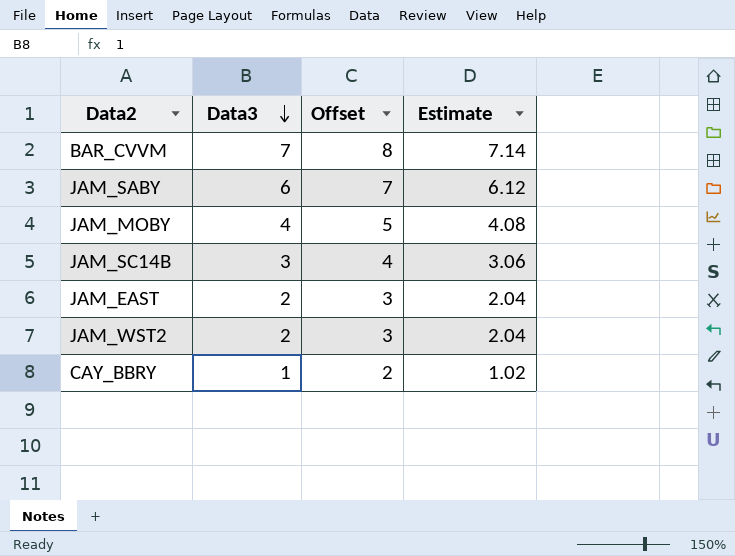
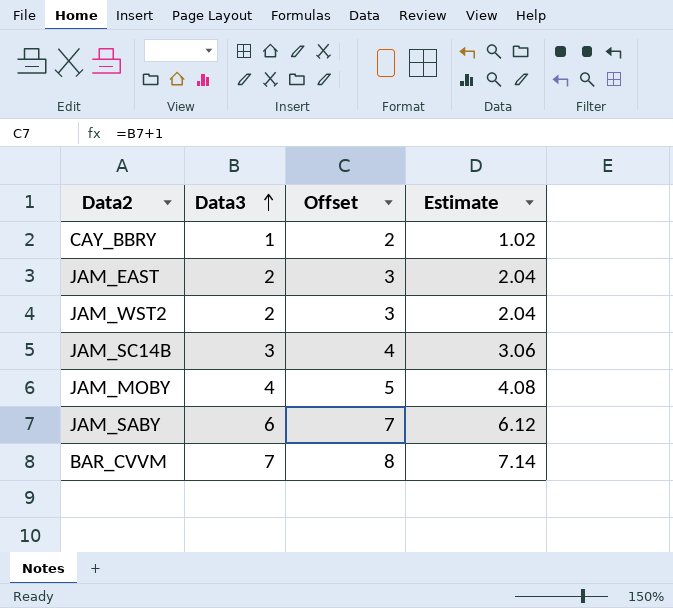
row order: Data3 descending -> Data3 ascending

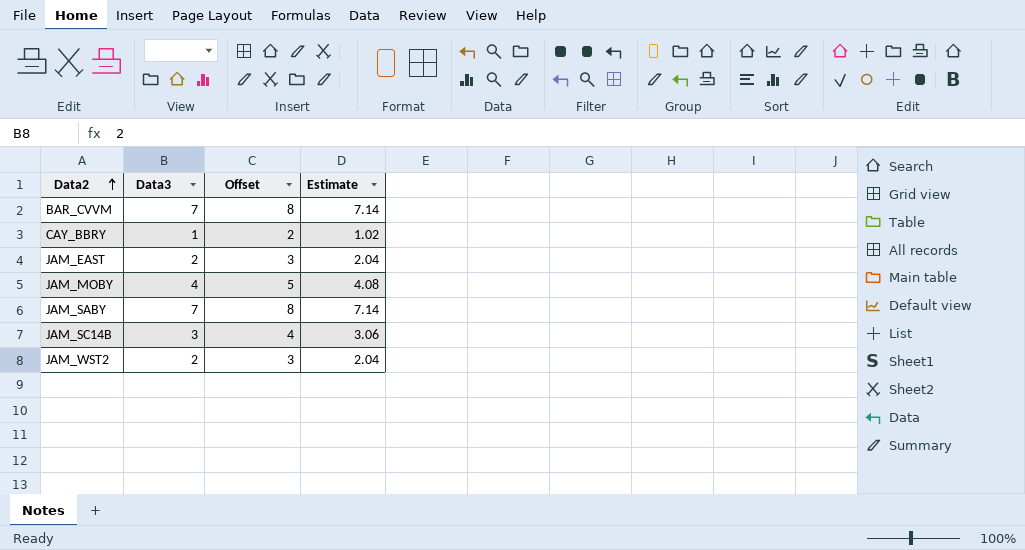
row order: Data3 ascending -> Data2 ascending
JAM_SABY | Data3: 6 -> 7
JAM_SABY | Offset: 7 -> 8
JAM_SABY | Estimate: 6.12 -> 7.14

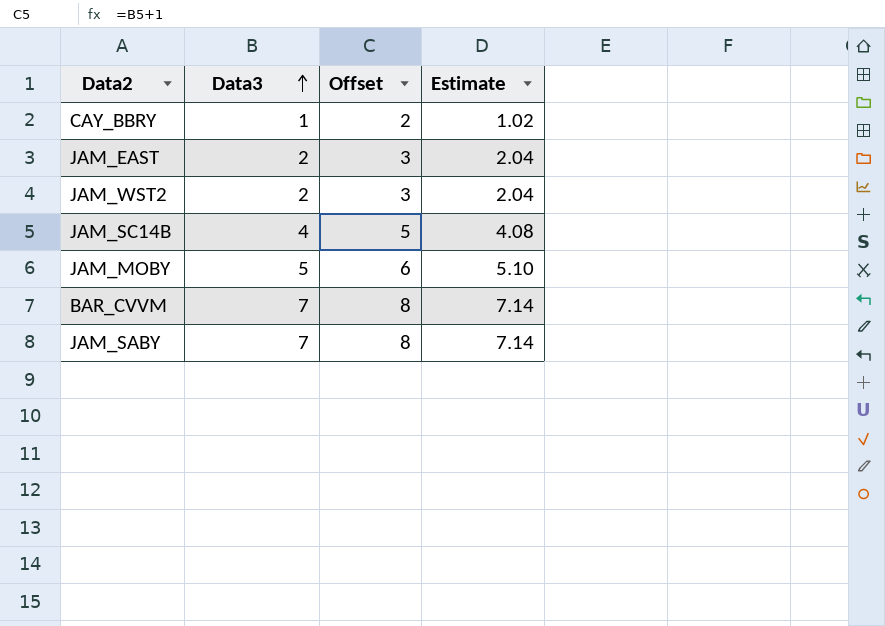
row order: Data2 ascending -> Data3 ascending
JAM_SC14B | Data3: 3 -> 4
JAM_SC14B | Offset: 4 -> 5
JAM_SC14B | Estimate: 3.06 -> 4.08
JAM_MOBY | Data3: 4 -> 5
JAM_MOBY | Offset: 5 -> 6
JAM_MOBY | Estimate: 4.08 -> 5.10

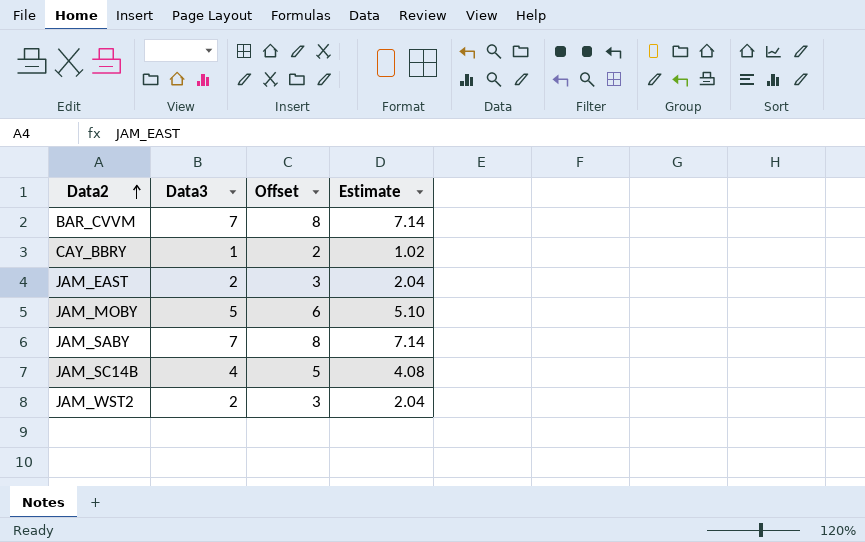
row order: Data3 ascending -> Data2 ascending

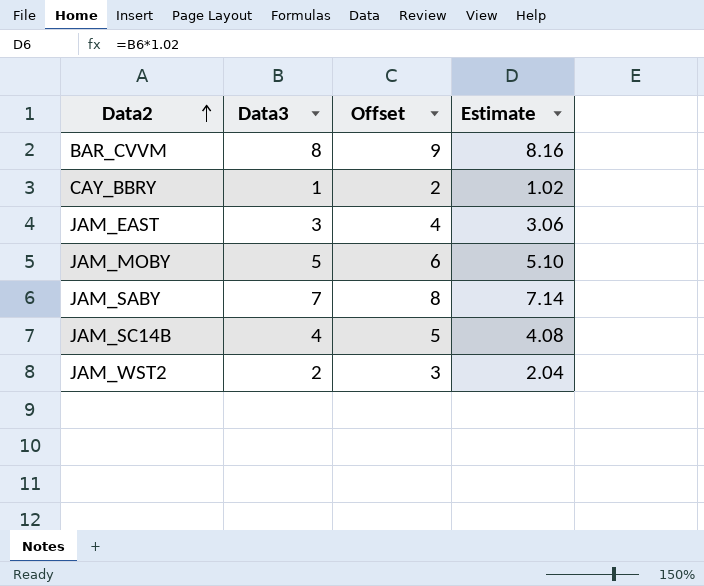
BAR_CVVM | Data3: 7 -> 8
BAR_CVVM | Offset: 8 -> 9
BAR_CVVM | Estimate: 7.14 -> 8.16
JAM_EAST | Data3: 2 -> 3
JAM_EAST | Offset: 3 -> 4
JAM_EAST | Estimate: 2.04 -> 3.06

